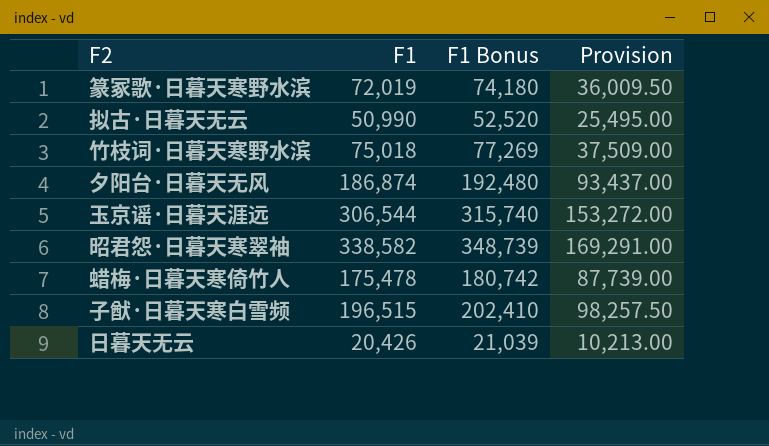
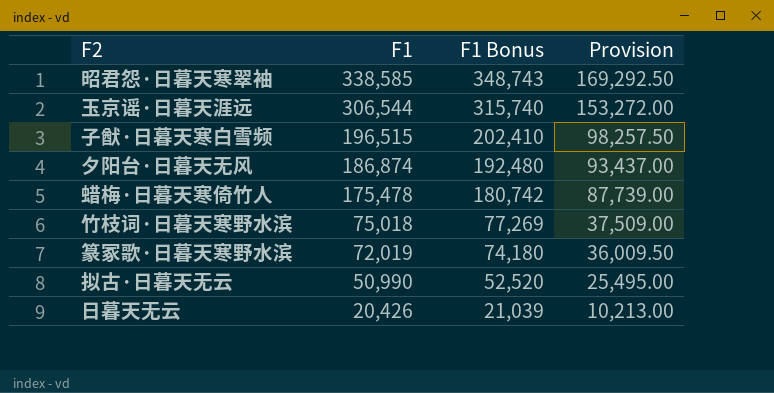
row order: none -> F1 descending
昭君怨·日暮天寒翠袖 | F1: 338,582 -> 338,585
昭君怨·日暮天寒翠袖 | F1 Bonus: 348,739 -> 348,743
昭君怨·日暮天寒翠袖 | Provision: 169,291.00 -> 169,292.50

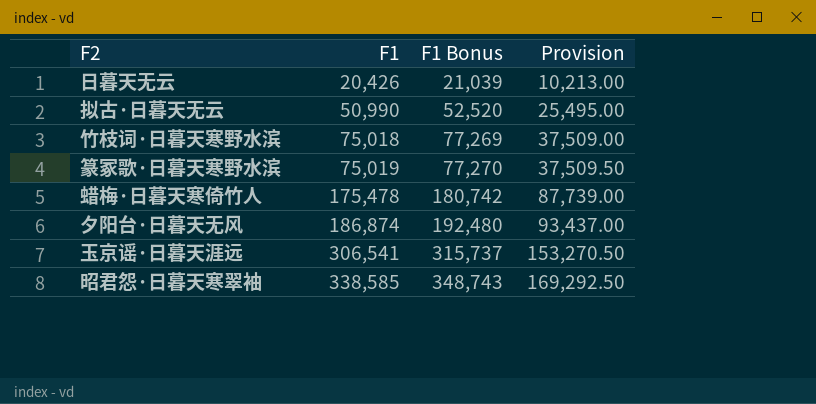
row order: F1 descending -> F1 ascending
row 子猷·日暮天寒白雪频: 196,515 | 202,410 | 98,257.50 -> none
篆冢歌·日暮天寒野水滨 | F1: 72,019 -> 75,019
篆冢歌·日暮天寒野水滨 | F1 Bonus: 74,180 -> 77,270
篆冢歌·日暮天寒野水滨 | Provision: 36,009.50 -> 37,509.50
玉京谣·日暮天涯远 | F1: 306,544 -> 306,541
玉京谣·日暮天涯远 | F1 Bonus: 315,740 -> 315,737
玉京谣·日暮天涯远 | Provision: 153,272.00 -> 153,270.50

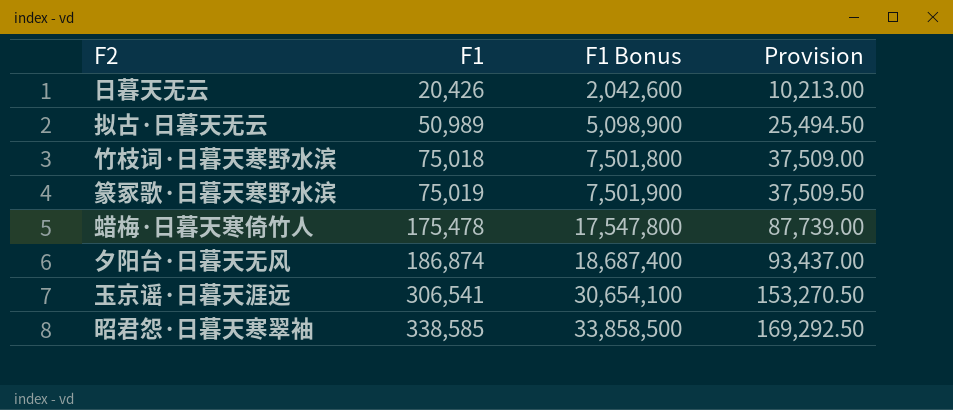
column F1 Bonus | formula: [F1] * 1.03 -> [F1] * 100
拟古·日暮天无云 | F1: 50,990 -> 50,989
拟古·日暮天无云 | Provision: 25,495.00 -> 25,494.50

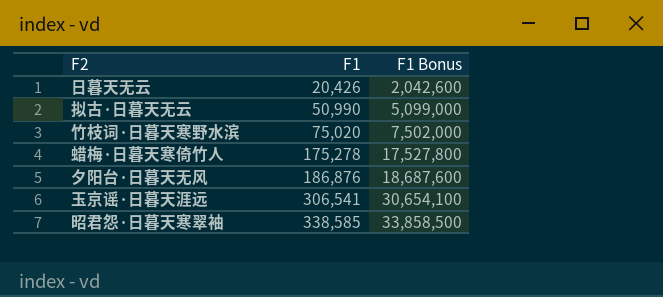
column Provision | formula: [F1] * 0.5 -> none
row 篆冢歌·日暮天寒野水滨: 75,019 | 7,501,900 | 37,509.50 -> none
拟古·日暮天无云 | F1: 50,989 -> 50,990
拟古·日暮天无云 | F1 Bonus: 5,098,900 -> 5,099,000
竹枝词·日暮天寒野水滨 | F1: 75,018 -> 75,020
竹枝词·日暮天寒野水滨 | F1 Bonus: 7,501,800 -> 7,502,000
蜡梅·日暮天寒倚竹人 | F1: 175,478 -> 175,278
蜡梅·日暮天寒倚竹人 | F1 Bonus: 17,547,800 -> 17,527,800
夕阳台·日暮天无风 | F1: 186,874 -> 186,876
夕阳台·日暮天无风 | F1 Bonus: 18,687,400 -> 18,687,600

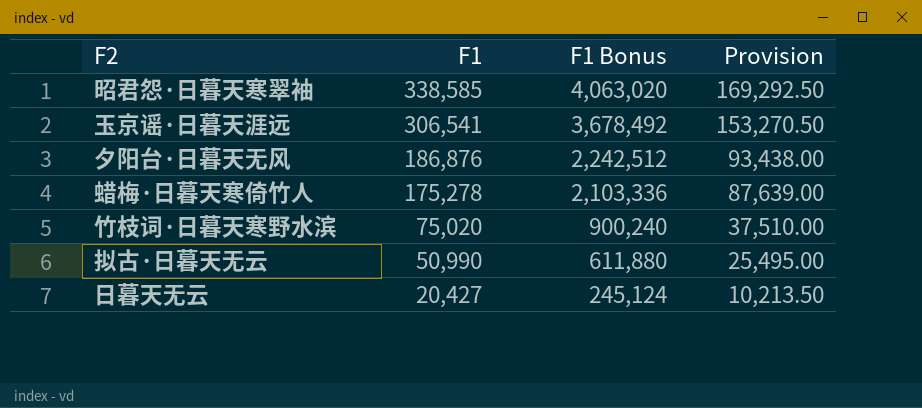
row order: F1 ascending -> F1 descending
column F1 Bonus | formula: [F1] * 100 -> [F1] * 12
column Provision | formula: none -> [F1] * 0.5
日暮天无云 | F1: 20,426 -> 20,427

